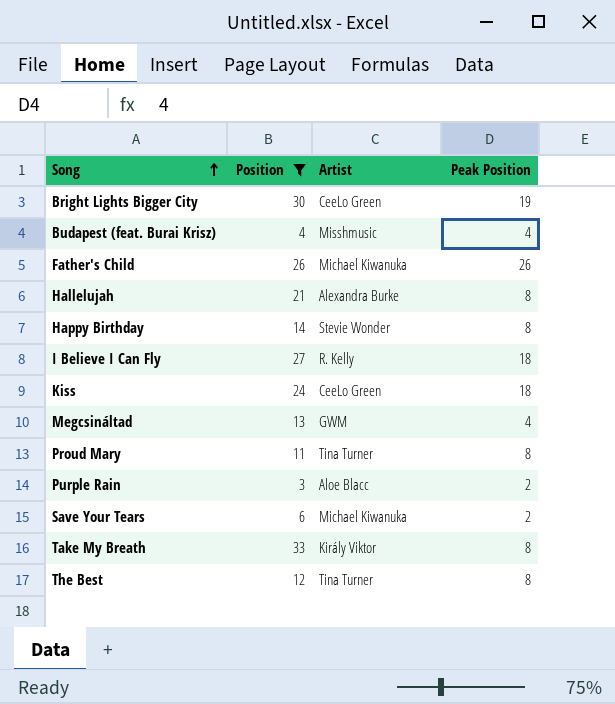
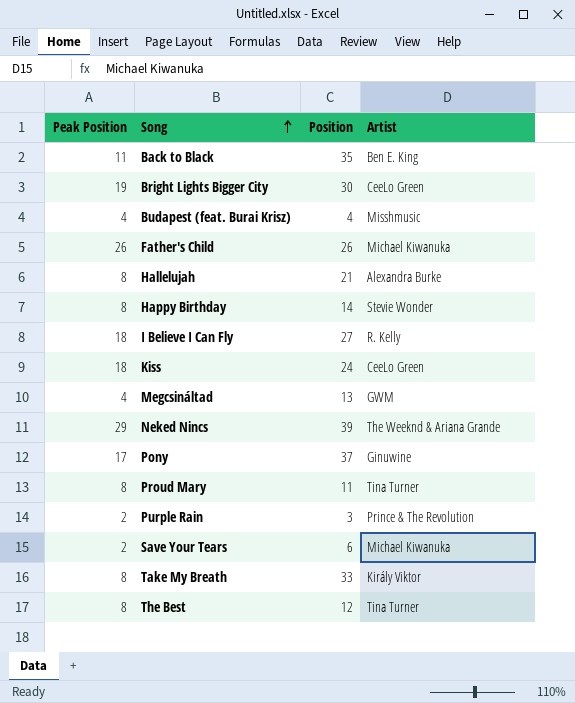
filter: Position <= 33 -> none
column Peak Position | position: 4 -> 1
Purple Rain | Artist: Aloe Blacc -> Prince & The Revolution

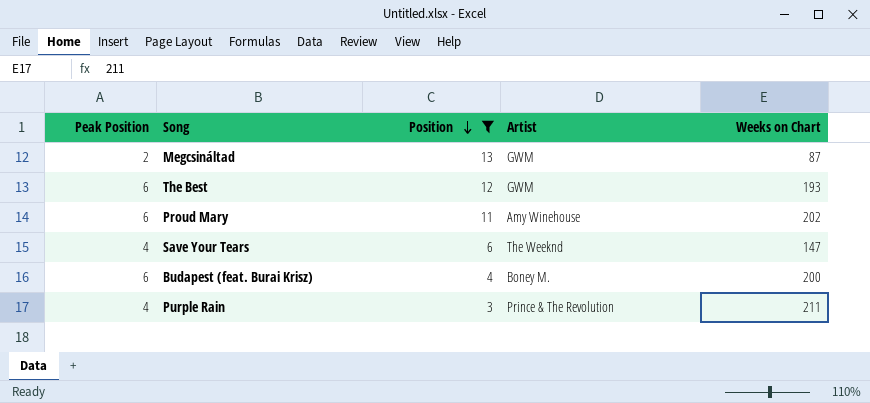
filter: none -> Position <= 13
row order: Song ascending -> Position descending
column Weeks on Chart | position: none -> 5
Megcsináltad | Peak Position: 4 -> 2
The Best | Peak Position: 8 -> 6
The Best | Artist: Tina Turner -> GWM
Proud Mary | Peak Position: 8 -> 6
Proud Mary | Artist: Tina Turner -> Amy Winehouse
Save Your Tears | Peak Position: 2 -> 4
Save Your Tears | Artist: Michael Kiwanuka -> The Weeknd
Budapest (feat. Burai Krisz) | Peak Position: 4 -> 6
Budapest (feat. Burai Krisz) | Artist: Misshmusic -> Boney M.
Purple Rain | Peak Position: 2 -> 4

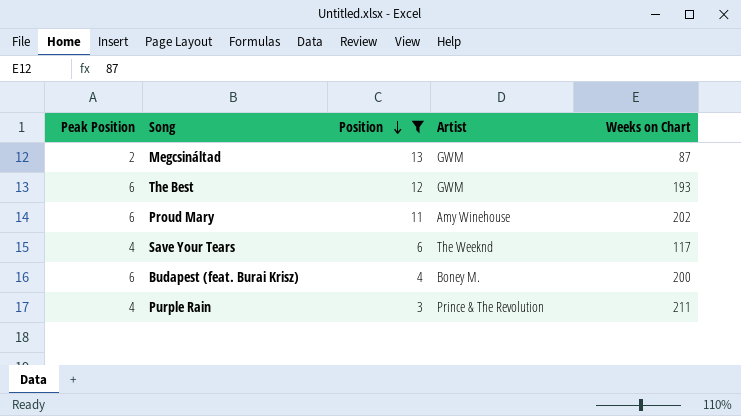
Save Your Tears | Weeks on Chart: 147 -> 117

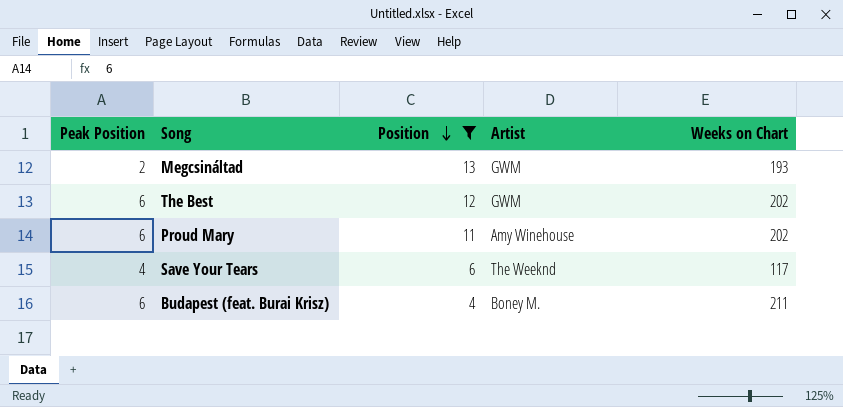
row Purple Rain: 4 | 3 | Prince & The Revolution | 211 -> none
Megcsináltad | Weeks on Chart: 87 -> 193
The Best | Weeks on Chart: 193 -> 202
Budapest (feat. Burai Krisz) | Weeks on Chart: 200 -> 211

